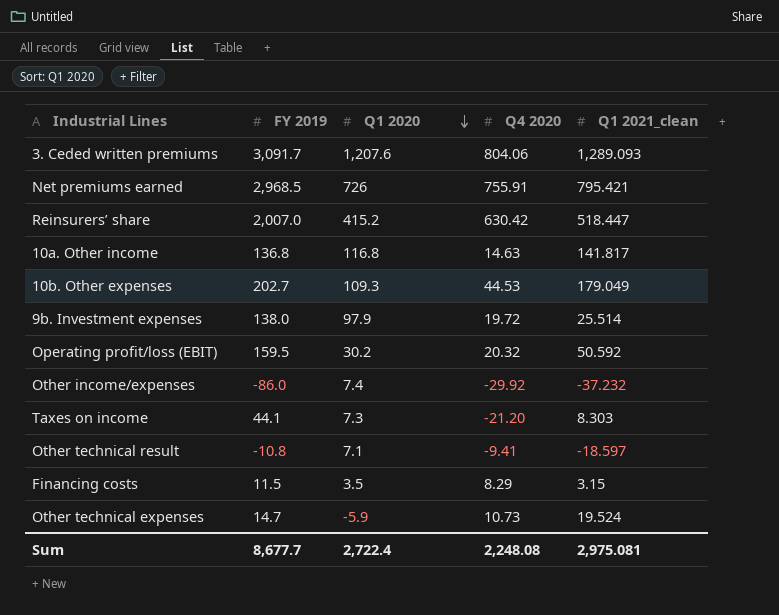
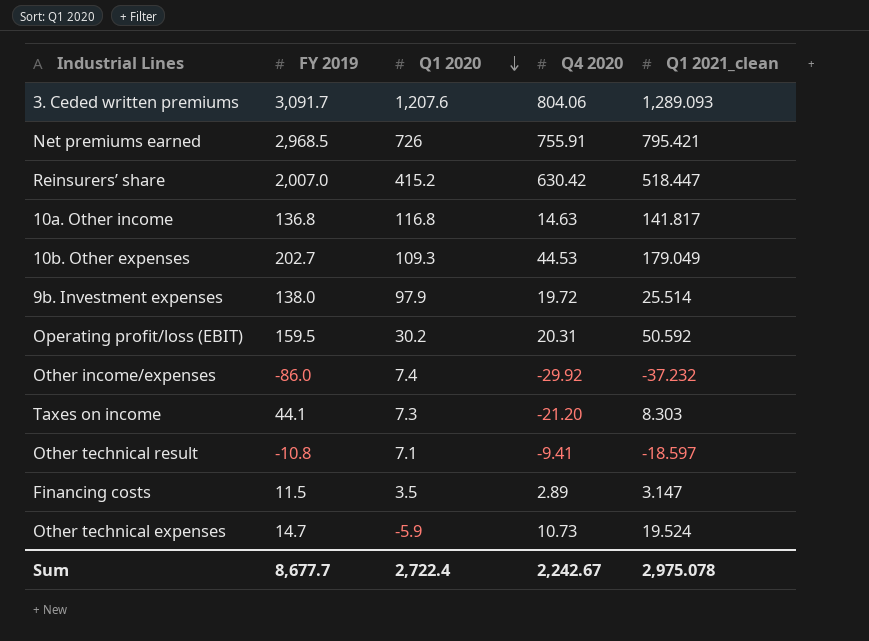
Operating profit/loss (EBIT) | Q4 2020: 20.32 -> 20.31
Financing costs | Q4 2020: 8.29 -> 2.89
Financing costs | Q1 2021_clean: 3.15 -> 3.147
Sum | Q4 2020: 2,248.08 -> 2,242.67
Sum | Q1 2021_clean: 2,975.081 -> 2,975.078

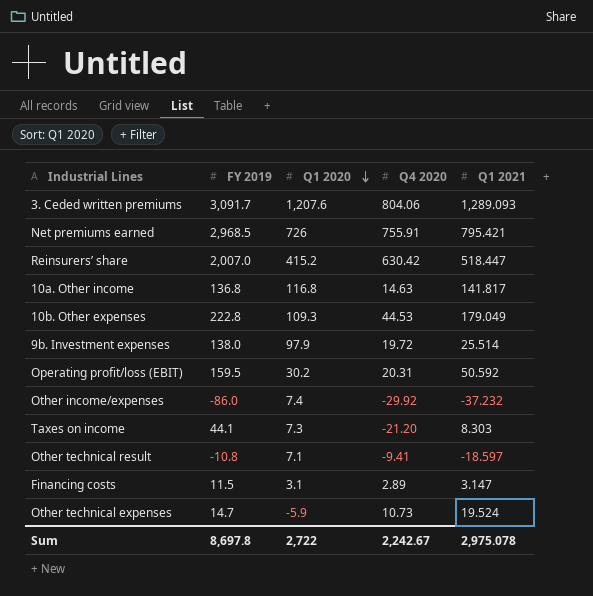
column name: Q1 2021_clean -> Q1 2021
10b. Other expenses | FY 2019: 202.7 -> 222.8
Financing costs | Q1 2020: 3.5 -> 3.1
Sum | FY 2019: 8,677.7 -> 8,697.8
Sum | Q1 2020: 2,722.4 -> 2,722

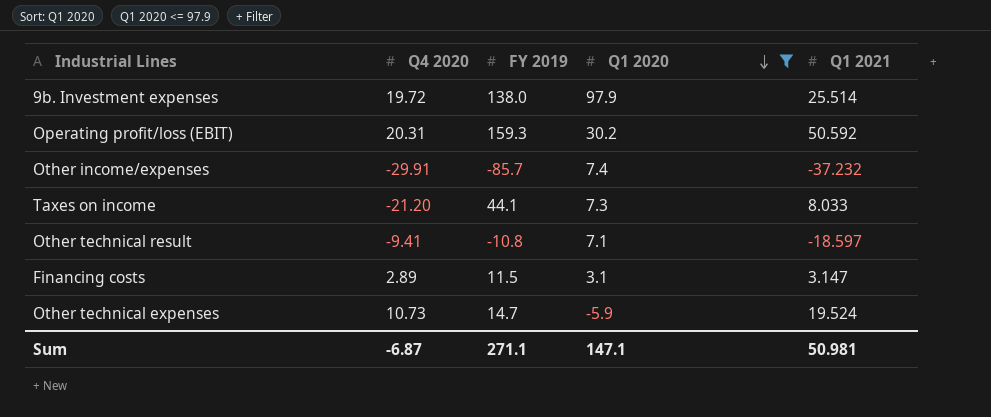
filter: none -> Q1 2020 <= 97.9
column Q4 2020 | position: 4 -> 2
Operating profit/loss (EBIT) | FY 2019: 159.5 -> 159.3
Other income/expenses | Q4 2020: -29.92 -> -29.91
Other income/expenses | FY 2019: -86.0 -> -85.7
Taxes on income | Q1 2021: 8.303 -> 8.033
Sum | Q4 2020: 2,242.67 -> -6.87
Sum | FY 2019: 8,697.8 -> 271.1
Sum | Q1 2020: 2,722 -> 147.1
Sum | Q1 2021: 2,975.078 -> 50.981

